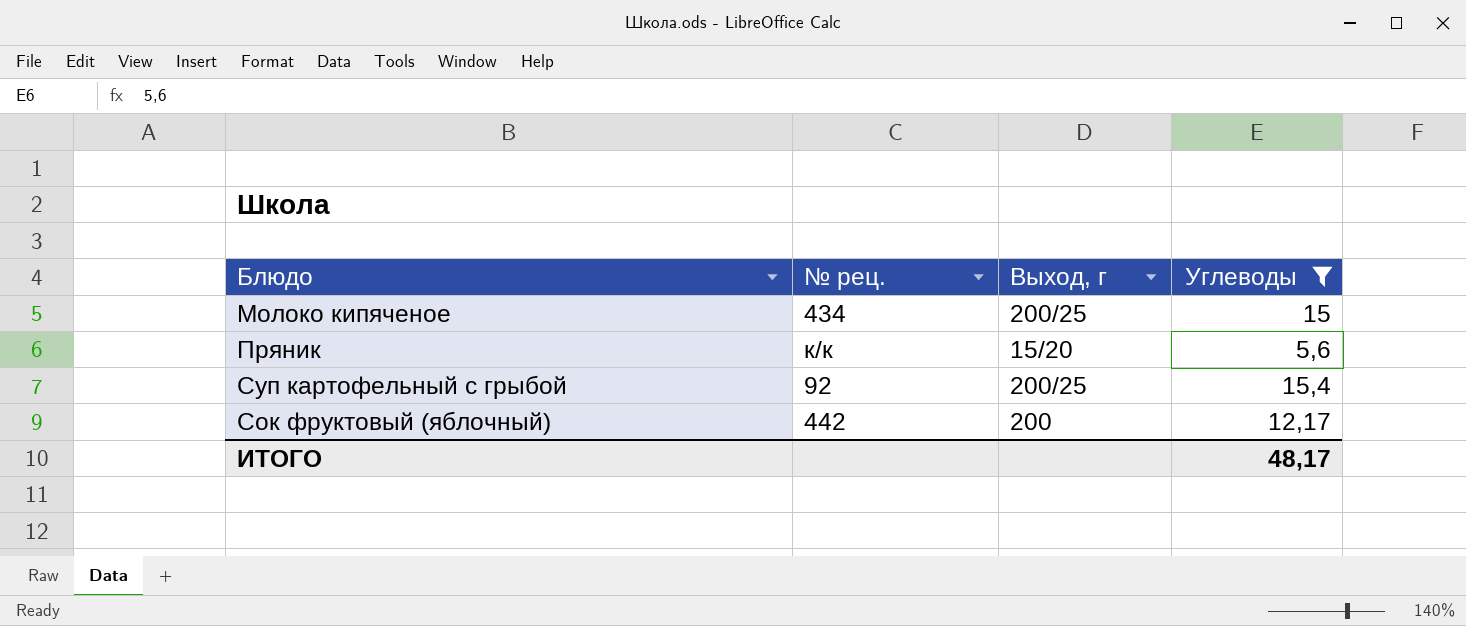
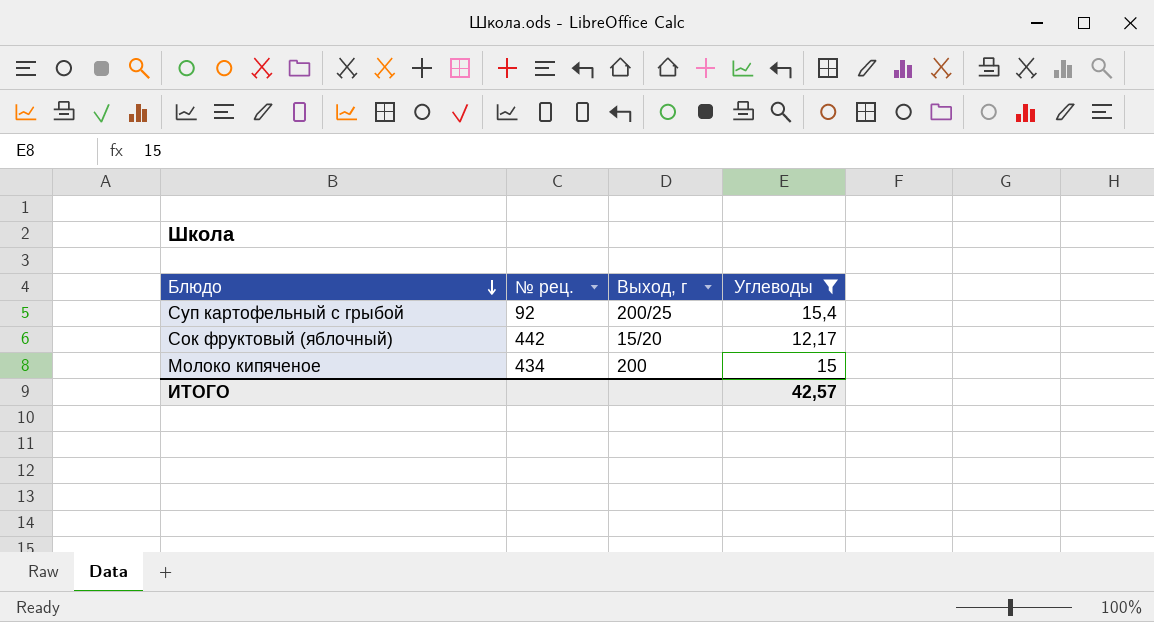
row order: none -> Блюдо descending
row Пряник: к/к | 15/20 | 5,6 -> none
Сок фруктовый (яблочный) | Выход, г: 200 -> 15/20
Молоко кипяченое | Выход, г: 200/25 -> 200
ИТОГО | Углеводы: 48,17 -> 42,57

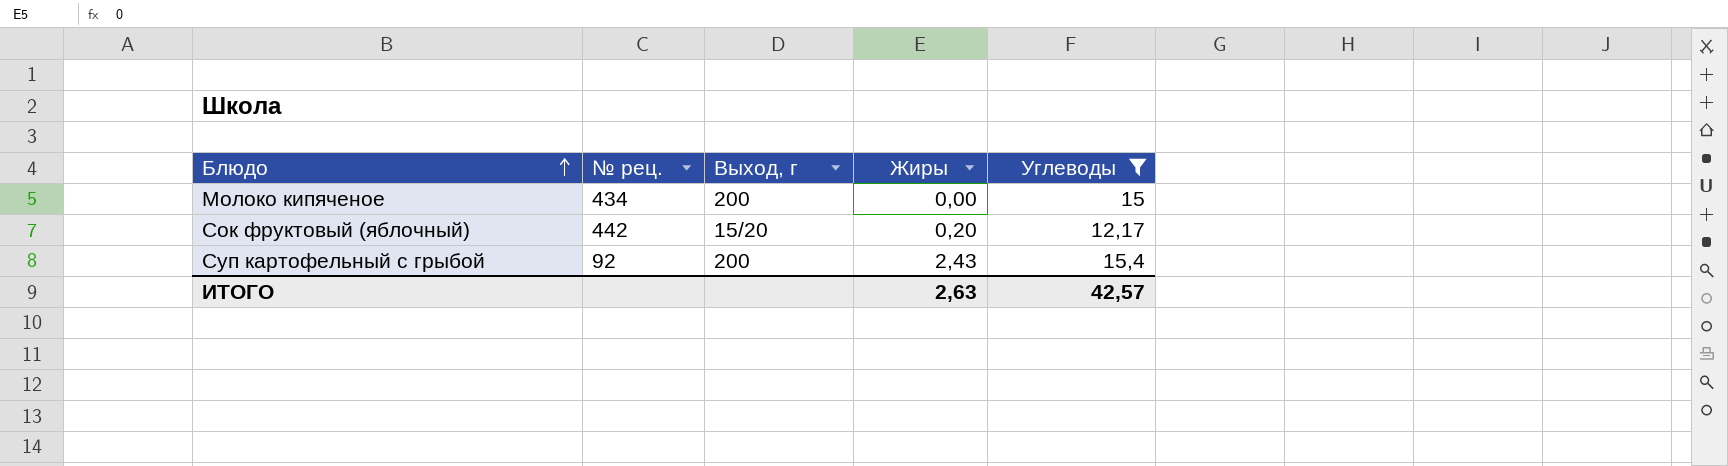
row order: Блюдо descending -> Блюдо ascending
column Жиры | position: none -> 4
Суп картофельный с грыбой | Выход, г: 200/25 -> 200

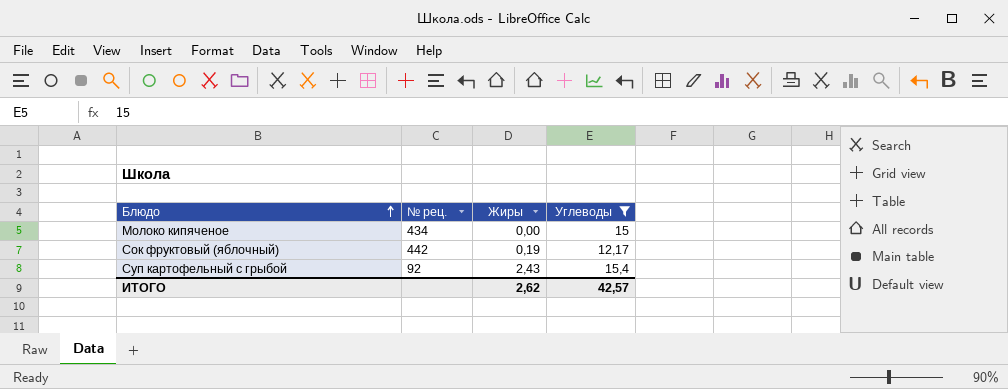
column Выход, г | position: 3 -> none
Сок фруктовый (яблочный) | Жиры: 0,20 -> 0,19
ИТОГО | Жиры: 2,63 -> 2,62

